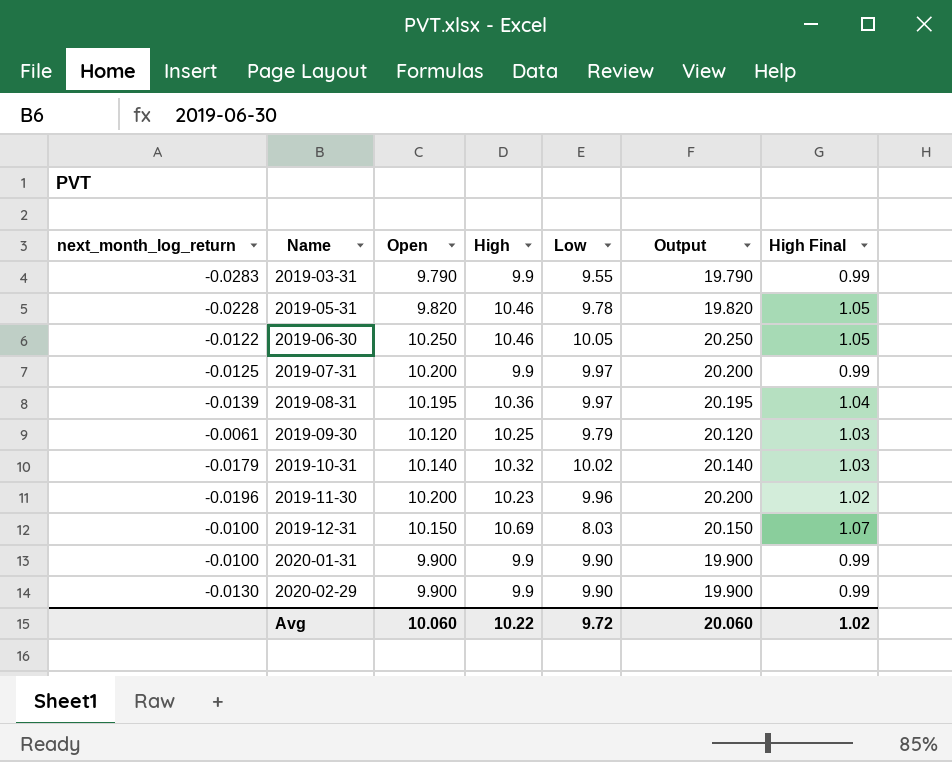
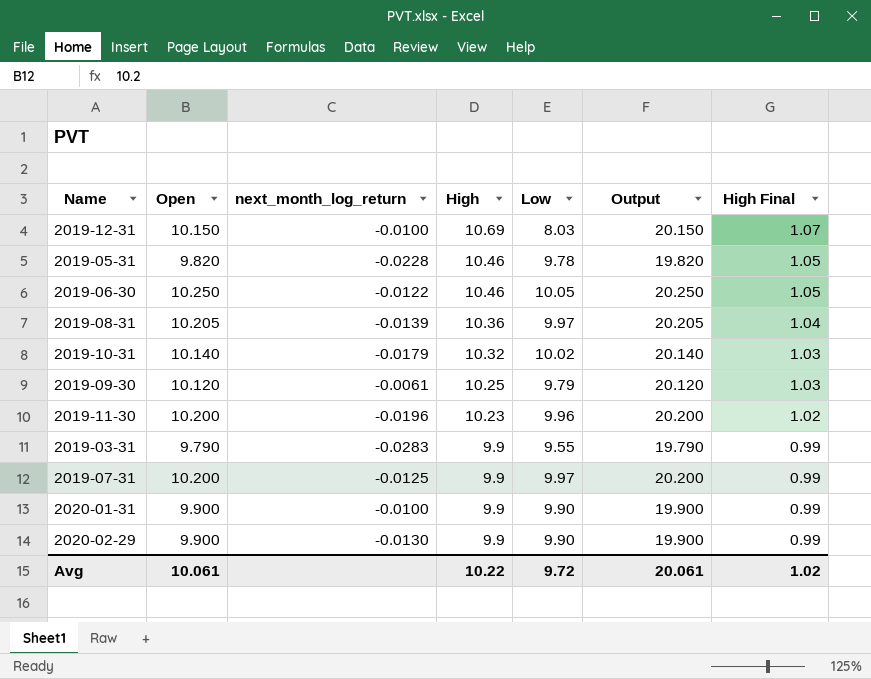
row order: Name ascending -> High descending
column next_month_log_return | position: 1 -> 3
2019-08-31 | Open: 10.195 -> 10.205
2019-08-31 | Output: 20.195 -> 20.205
Avg | Open: 10.060 -> 10.061
Avg | Output: 20.060 -> 20.061

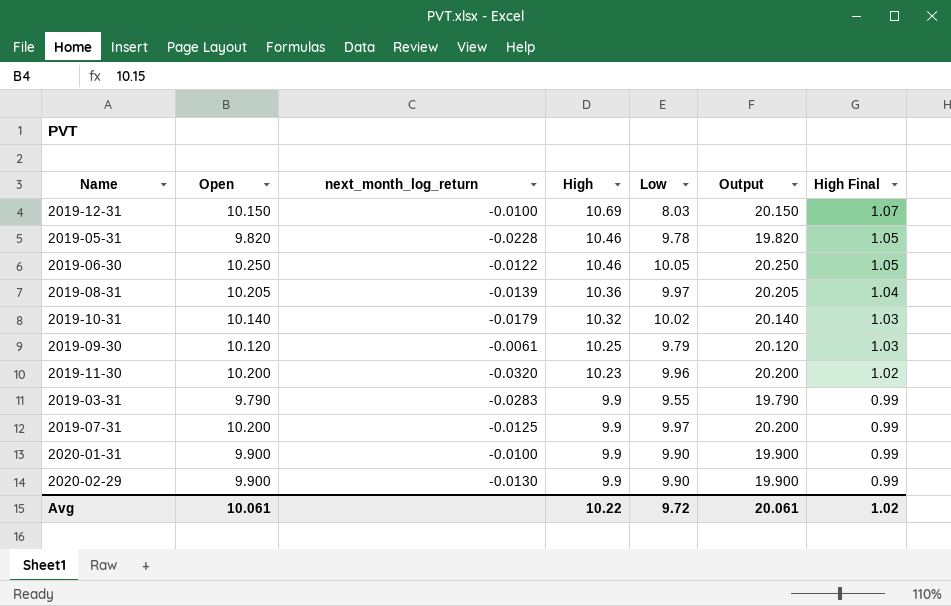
2019-11-30 | next_month_log_return: -0.0196 -> -0.0320

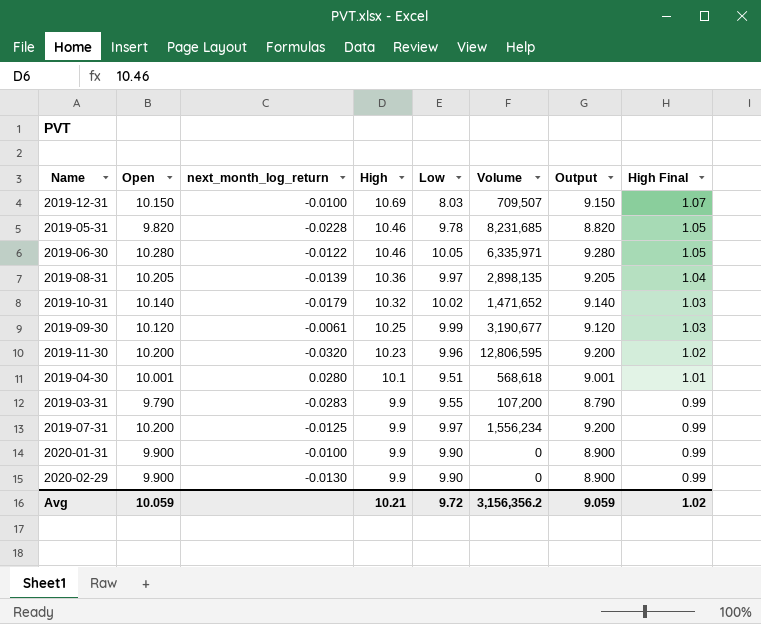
column Volume | position: none -> 6
column Output | formula: [Open] + 10 -> [Open] - 1
2019-06-30 | Open: 10.250 -> 10.280
2019-09-30 | Low: 9.79 -> 9.99
row 2019-04-30: none -> 10.001 | 0.0280 | 10.1 | 9.51 | 568,618 | 9.001 | 1.01
Avg | Open: 10.061 -> 10.059
Avg | High: 10.22 -> 10.21
Avg | Output: 20.061 -> 9.059

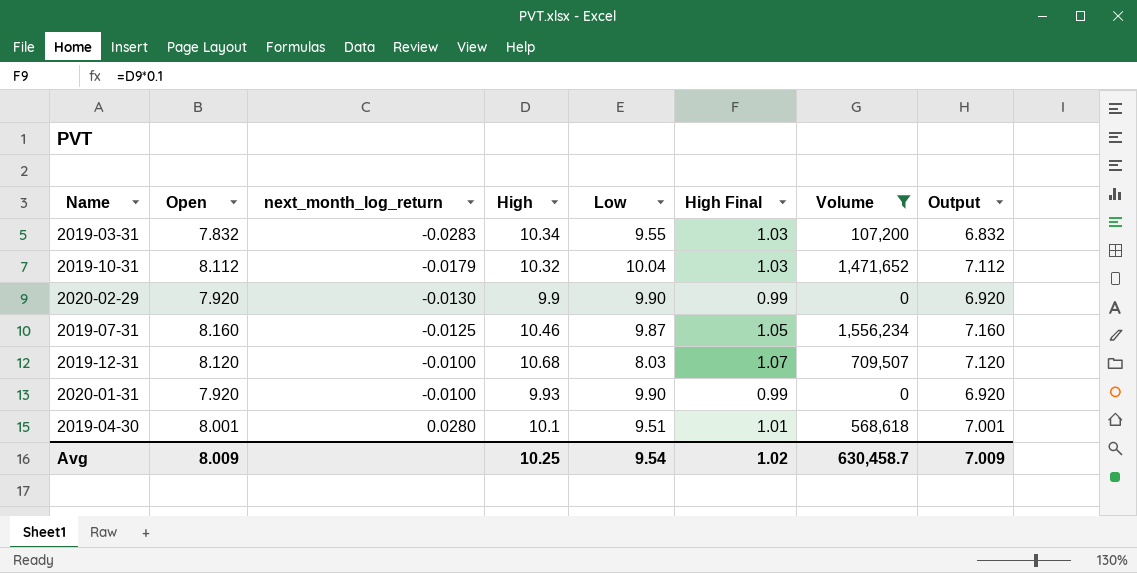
filter: none -> Volume <= 1,556,234
row order: High descending -> next_month_log_return ascending
column High Final | position: 8 -> 6
2019-03-31 | Open: 9.790 -> 7.832
2019-03-31 | High: 9.9 -> 10.34
2019-03-31 | High Final: 0.99 -> 1.03
2019-03-31 | Output: 8.790 -> 6.832
2019-10-31 | Open: 10.140 -> 8.112
2019-10-31 | Low: 10.02 -> 10.04
2019-10-31 | Output: 9.140 -> 7.112
2020-02-29 | Open: 9.900 -> 7.920
2020-02-29 | Output: 8.900 -> 6.920
2019-07-31 | Open: 10.200 -> 8.160
2019-07-31 | High: 9.9 -> 10.46
2019-07-31 | Low: 9.97 -> 9.87
2019-07-31 | High Final: 0.99 -> 1.05
2019-07-31 | Output: 9.200 -> 7.160
2019-12-31 | Open: 10.150 -> 8.120
2019-12-31 | High: 10.69 -> 10.68
2019-12-31 | Output: 9.150 -> 7.120
2020-01-31 | Open: 9.900 -> 7.920
2020-01-31 | High: 9.9 -> 9.93
2020-01-31 | Output: 8.900 -> 6.920
2019-04-30 | Open: 10.001 -> 8.001
2019-04-30 | Output: 9.001 -> 7.001
Avg | Open: 10.059 -> 8.009
Avg | High: 10.21 -> 10.25
Avg | Low: 9.72 -> 9.54
Avg | Volume: 3,156,356.2 -> 630,458.7
Avg | Output: 9.059 -> 7.009

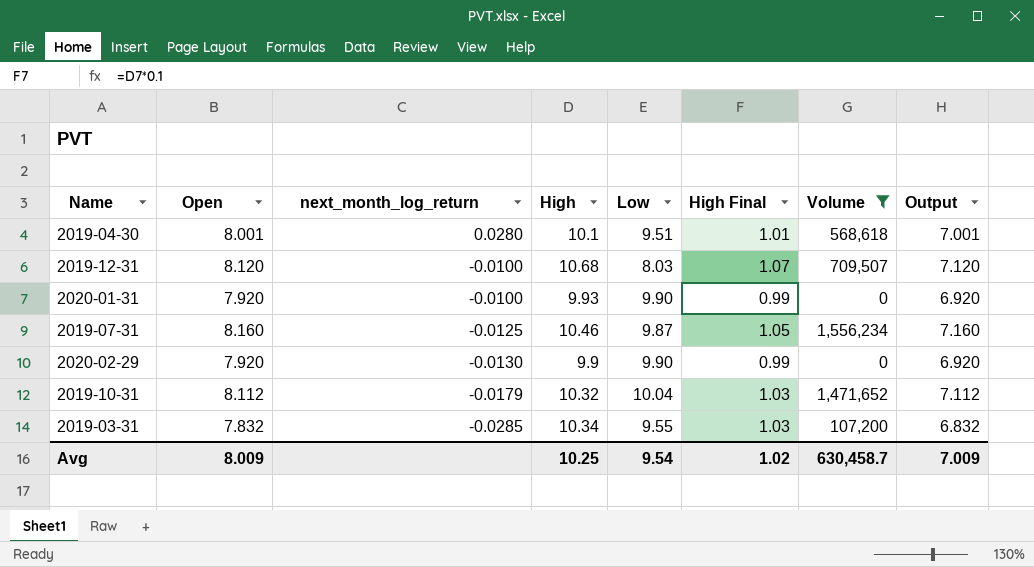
row order: next_month_log_return ascending -> next_month_log_return descending
2019-03-31 | next_month_log_return: -0.0283 -> -0.0285

